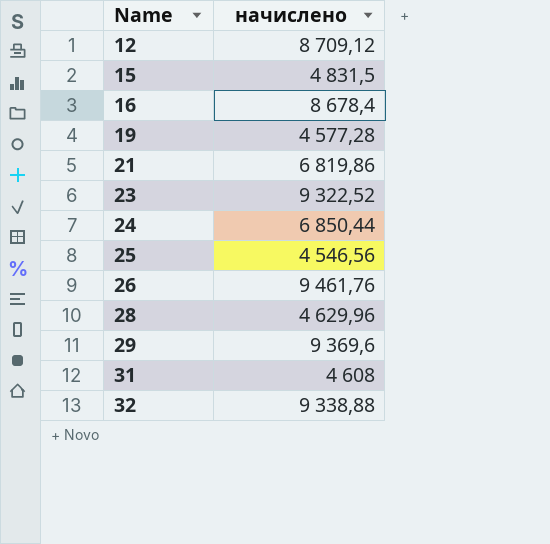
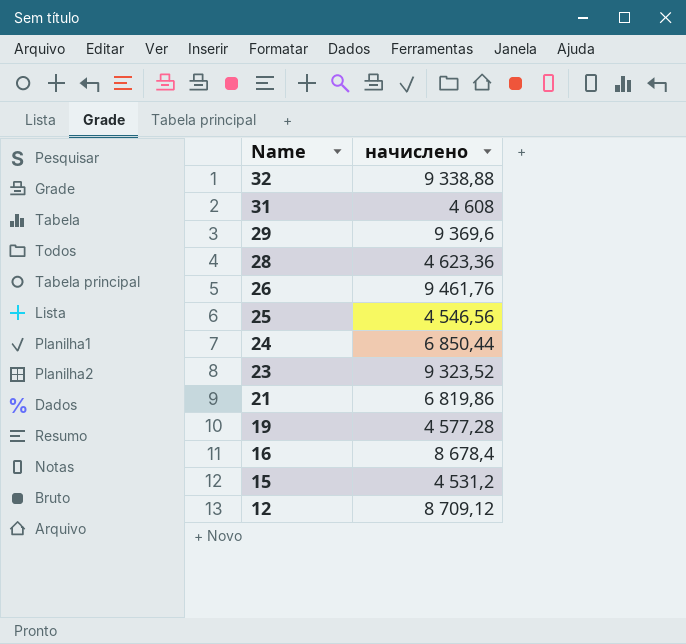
row order: Name ascending -> Name descending
28 | начислено: 4 629,96 -> 4 623,36
23 | начислено: 9 322,52 -> 9 323,52
15 | начислено: 4 831,5 -> 4 531,2

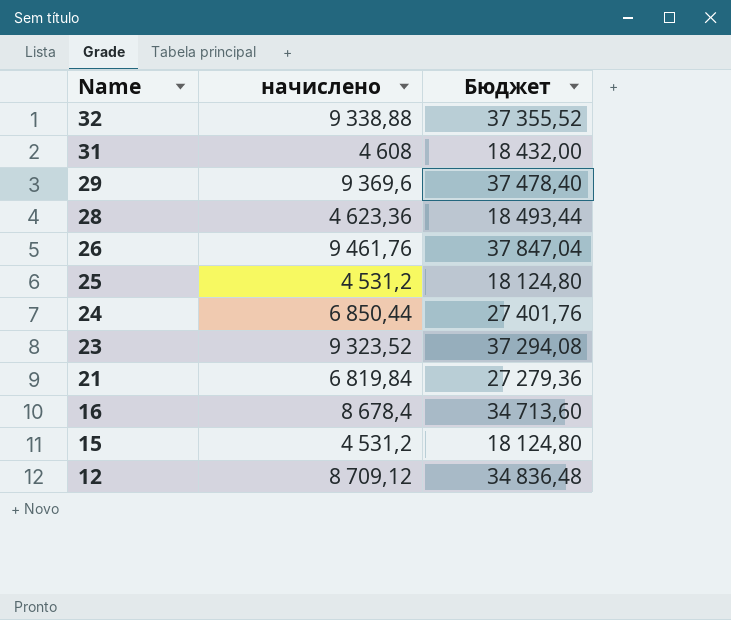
column Бюджет | formula: none -> [начислено] * 4
row 19: 4 577,28 -> none
25 | начислено: 4 546,56 -> 4 531,2
21 | начислено: 6 819,86 -> 6 819,84

